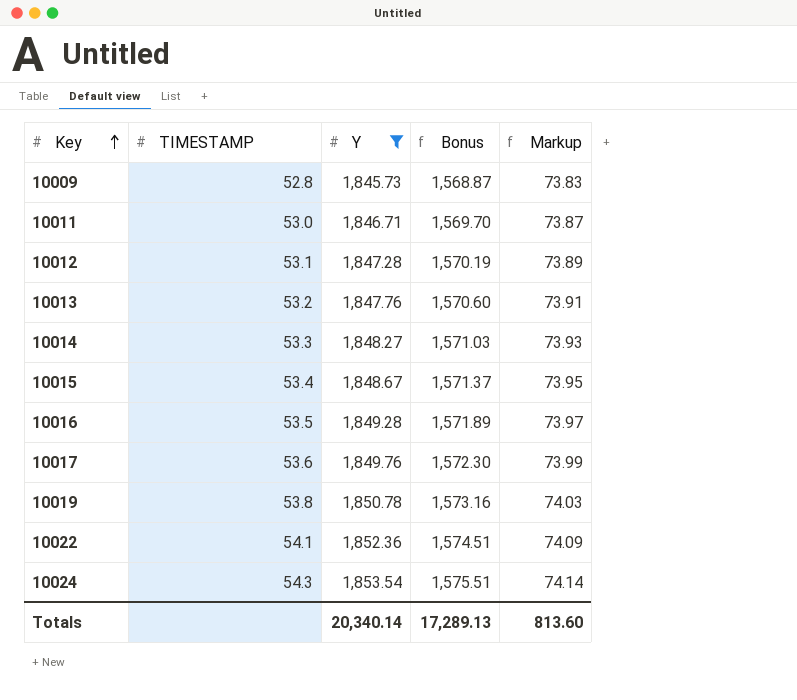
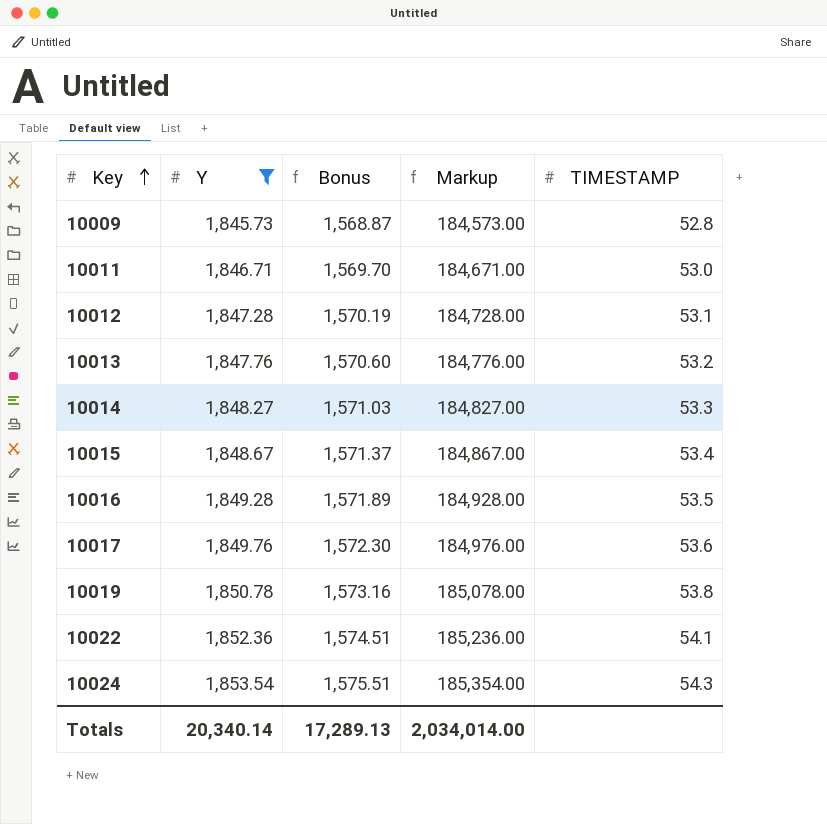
column Markup | formula: [Y] * 0.04 -> [Y] * 100
column TIMESTAMP | position: 2 -> 5
Totals | Markup: 813.60 -> 2,034,014.00

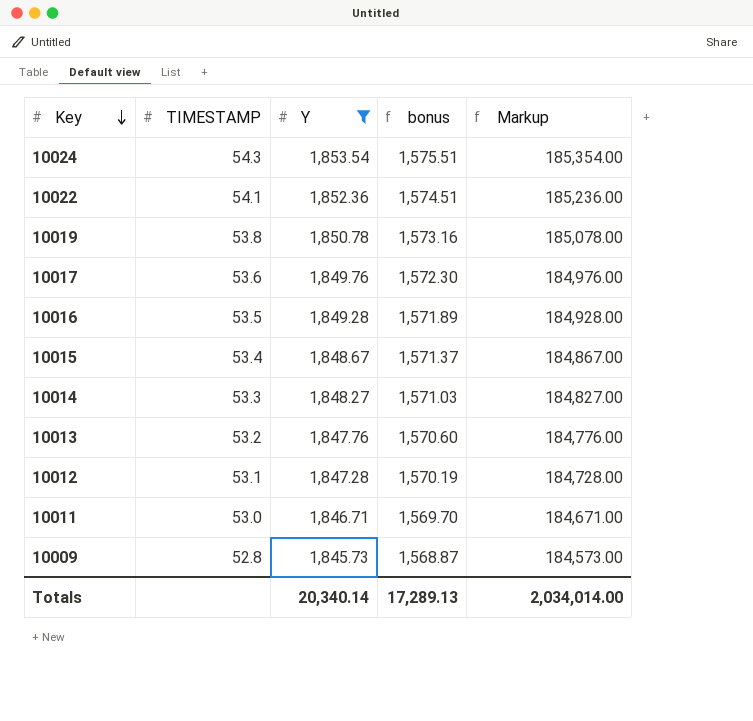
row order: Key ascending -> Key descending
column TIMESTAMP | position: 5 -> 2
column name: Bonus -> bonus

